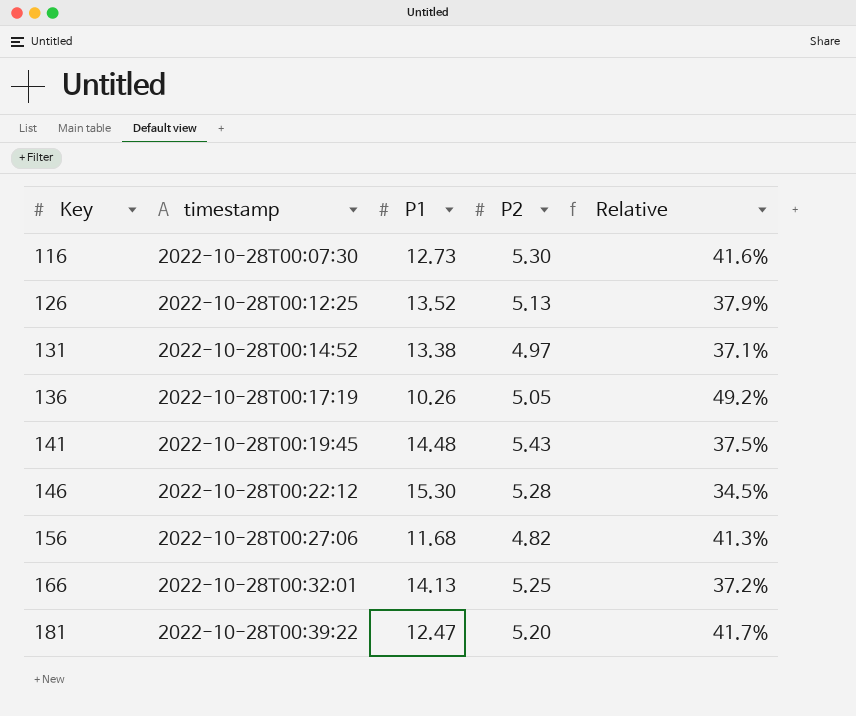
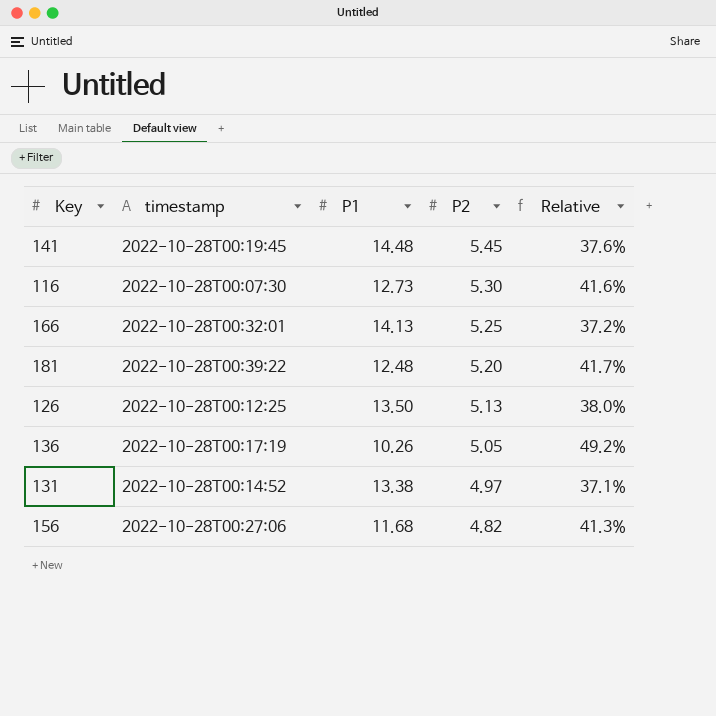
row order: Key ascending -> P2 descending
row 146: 2022-10-28T00:22:12 | 15.30 | 5.28 | 34.5% -> none
141 | P2: 5.43 -> 5.45
141 | Relative: 37.5% -> 37.6%
181 | P1: 12.47 -> 12.48
126 | P1: 13.52 -> 13.50
126 | Relative: 37.9% -> 38.0%

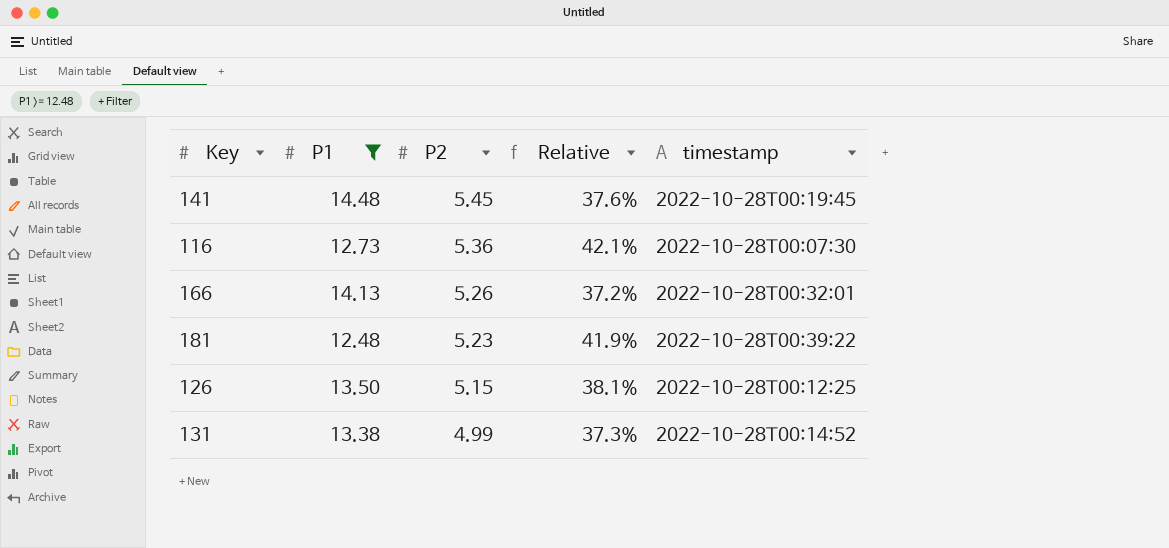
filter: none -> P1 >= 12.48
column timestamp | position: 2 -> 5
116 | P2: 5.30 -> 5.36
116 | Relative: 41.6% -> 42.1%
166 | P2: 5.25 -> 5.26
181 | P2: 5.20 -> 5.23
181 | Relative: 41.7% -> 41.9%
126 | P2: 5.13 -> 5.15
126 | Relative: 38.0% -> 38.1%
131 | P2: 4.97 -> 4.99
131 | Relative: 37.1% -> 37.3%

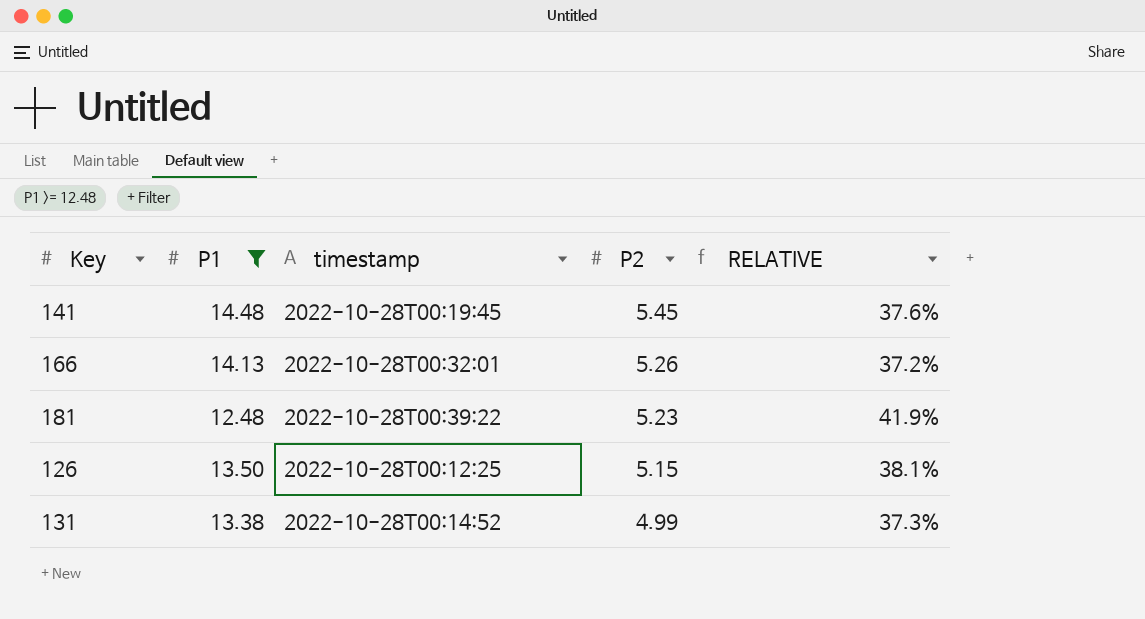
column timestamp | position: 5 -> 3
column name: Relative -> RELATIVE
row 116: 12.73 | 5.36 | 42.1% | 2022-10-28T00:07:30 -> none

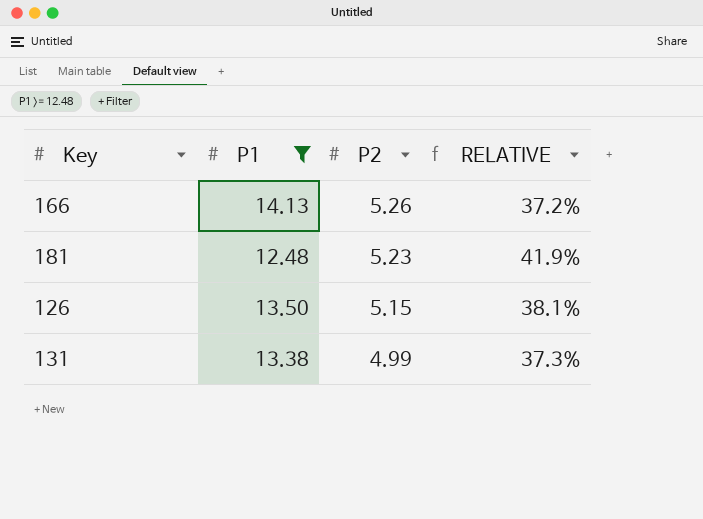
column timestamp | position: 3 -> none
row 141: 14.48 | 2022-10-28T00:19:45 | 5.45 | 37.6% -> none

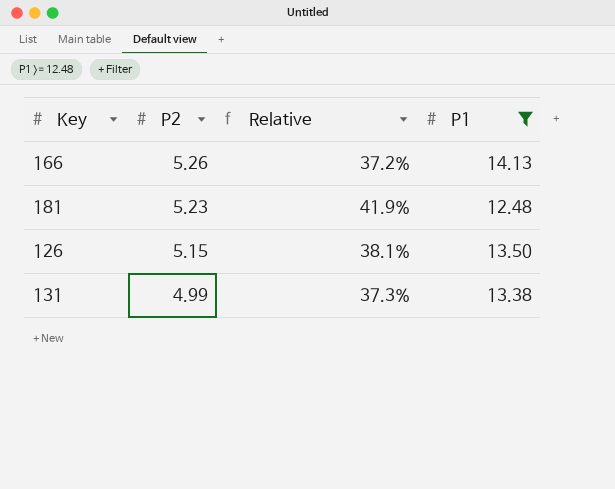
column name: RELATIVE -> Relative
column P1 | position: 2 -> 4

